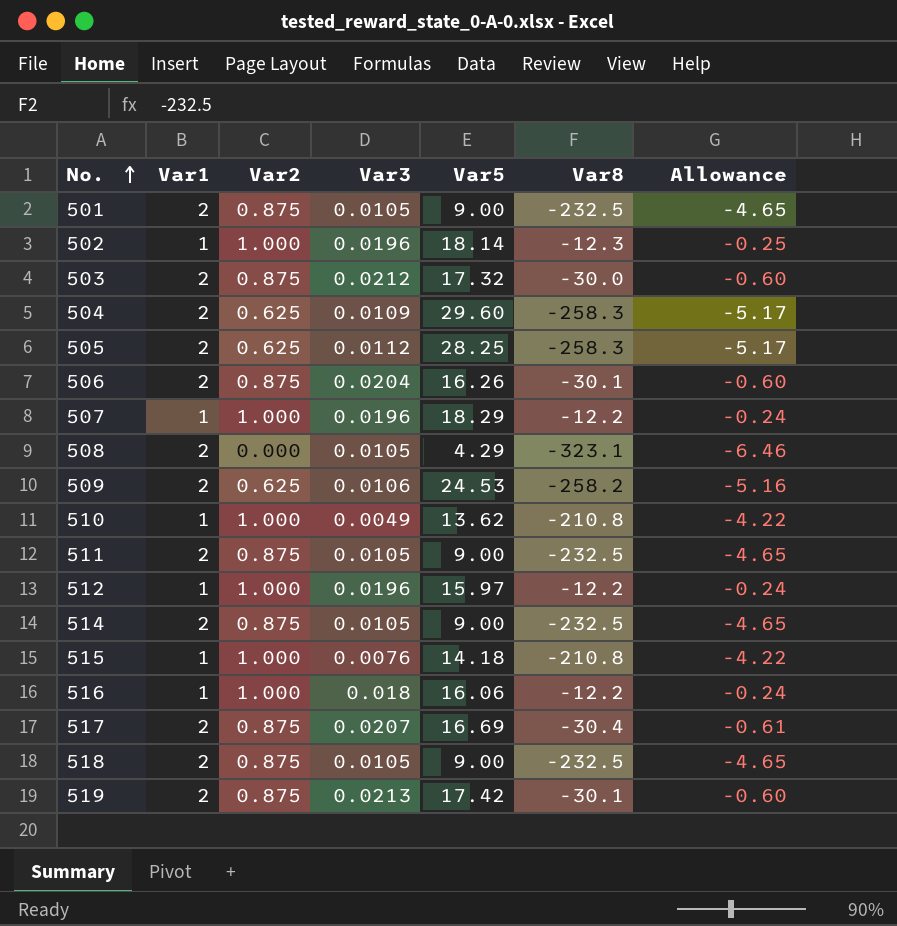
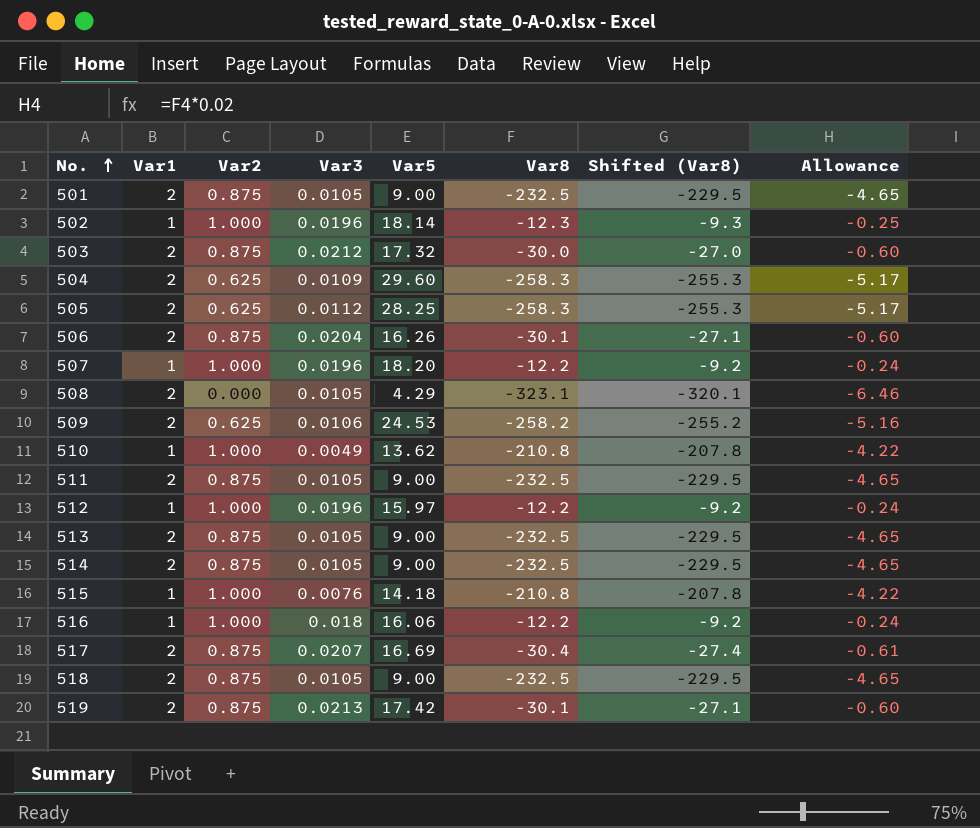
column Shifted (Var8) | formula: none -> [Var8] + 3
507 | Var5: 18.29 -> 18.20
row 513: none -> 2 | 0.875 | 0.0105 | 9.00 | -232.5 | -229.5 | -4.65

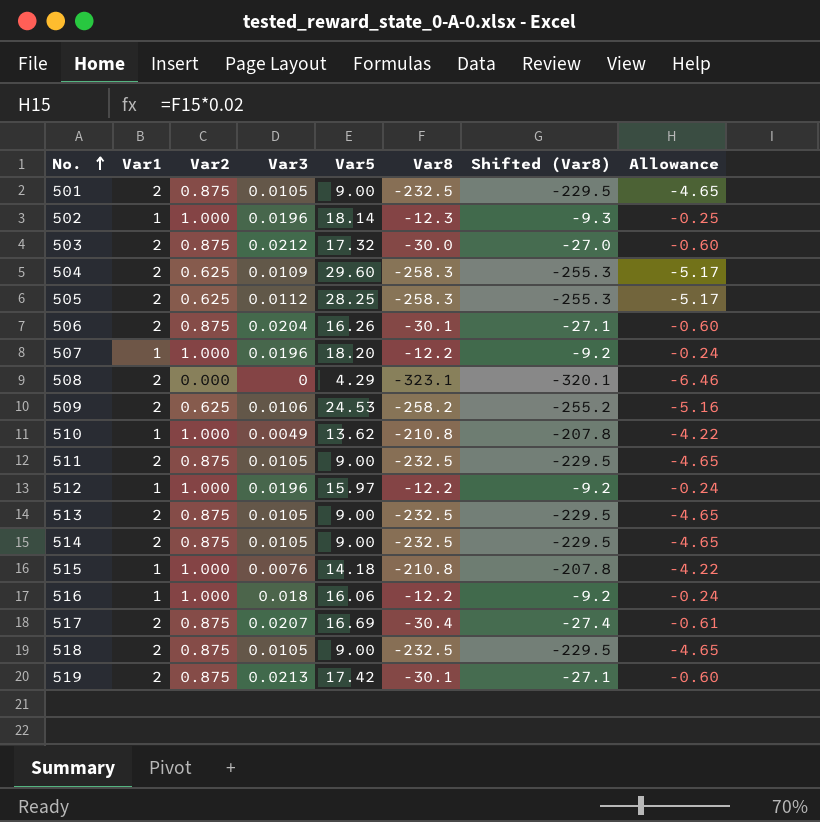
508 | Var3: 0.0105 -> 0

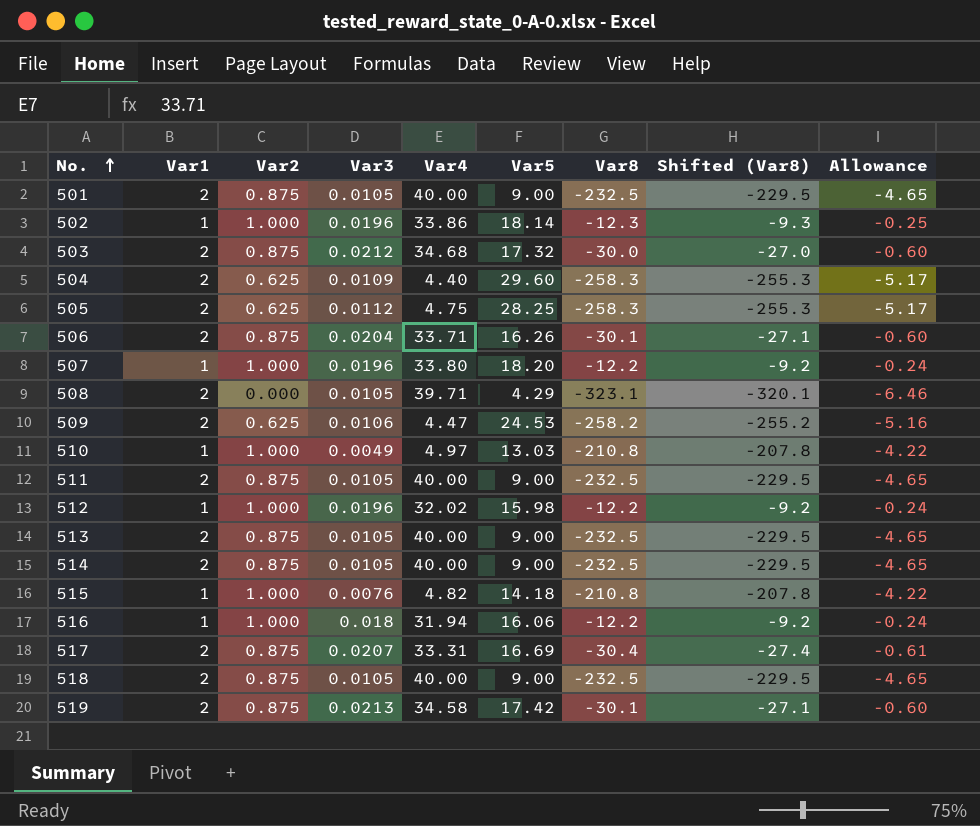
column Var4 | position: none -> 5
508 | Var3: 0 -> 0.0105
510 | Var5: 13.62 -> 13.03
512 | Var5: 15.97 -> 15.98

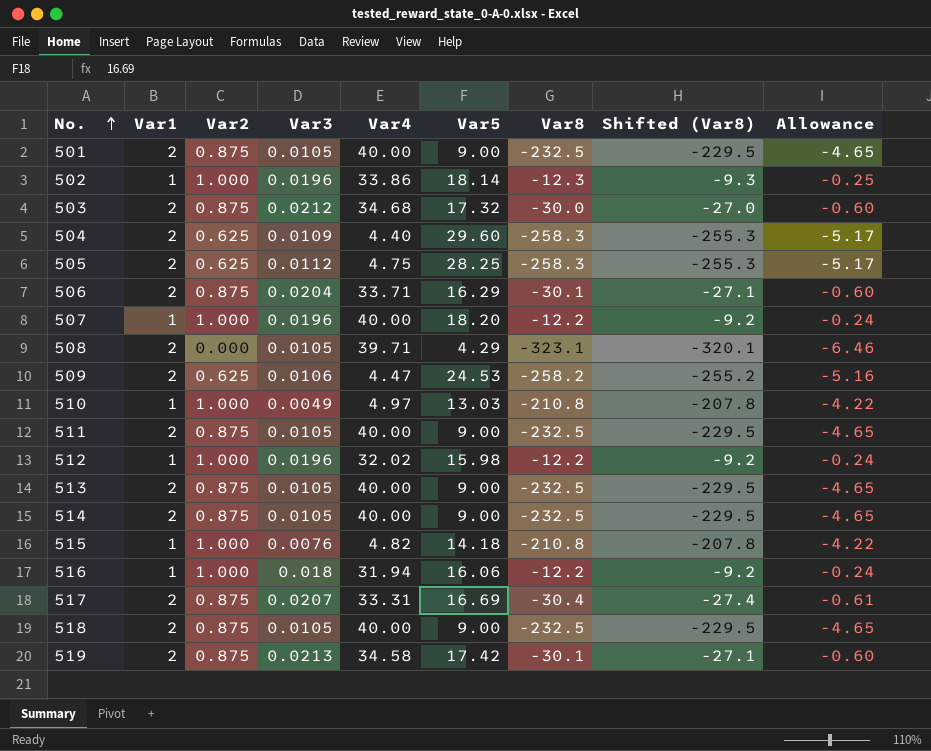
506 | Var5: 16.26 -> 16.29
507 | Var4: 33.80 -> 40.00

